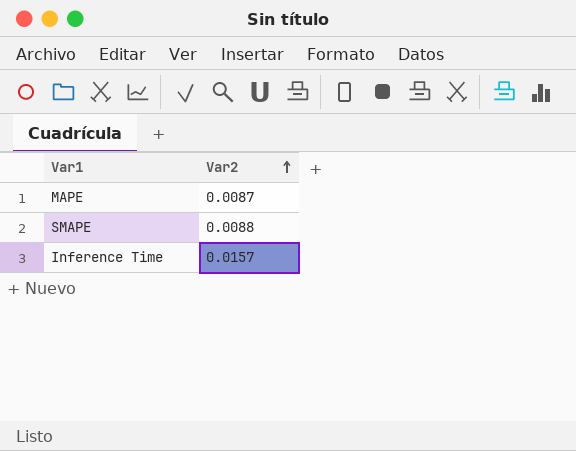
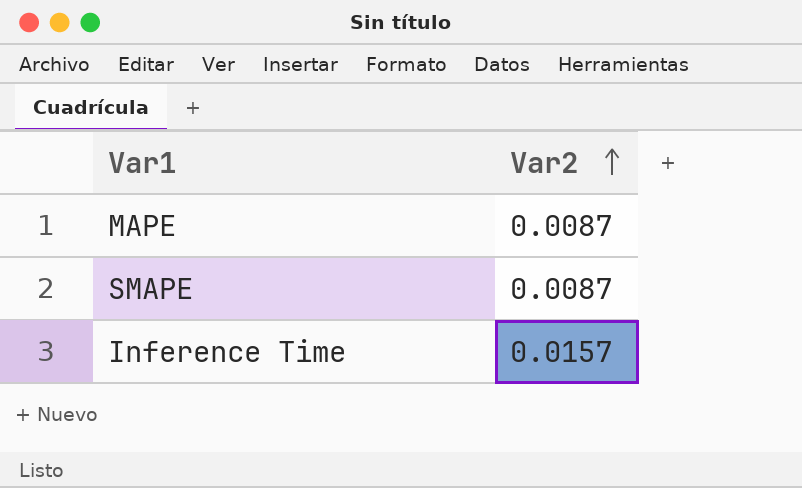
SMAPE | Var2: 0.0088 -> 0.0087

